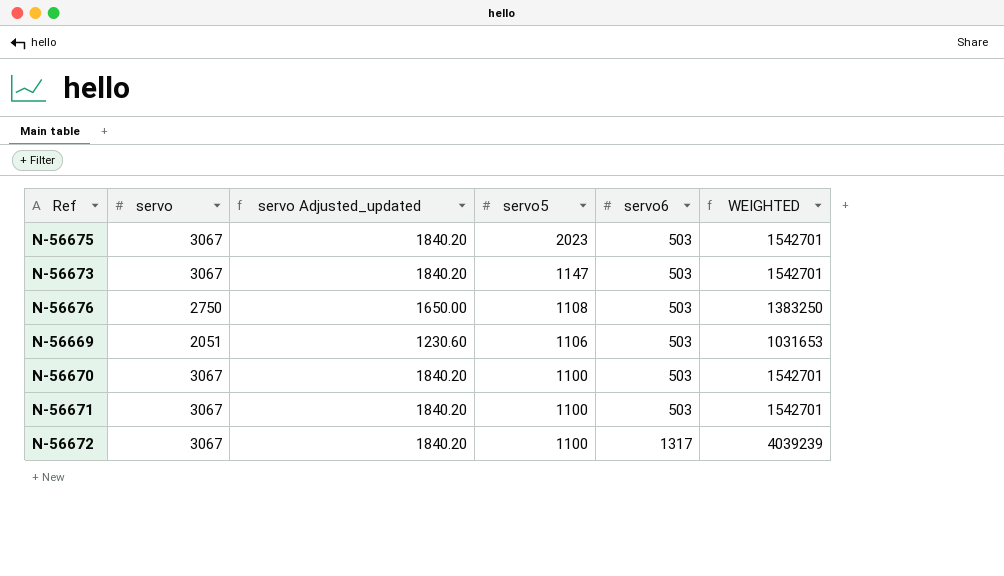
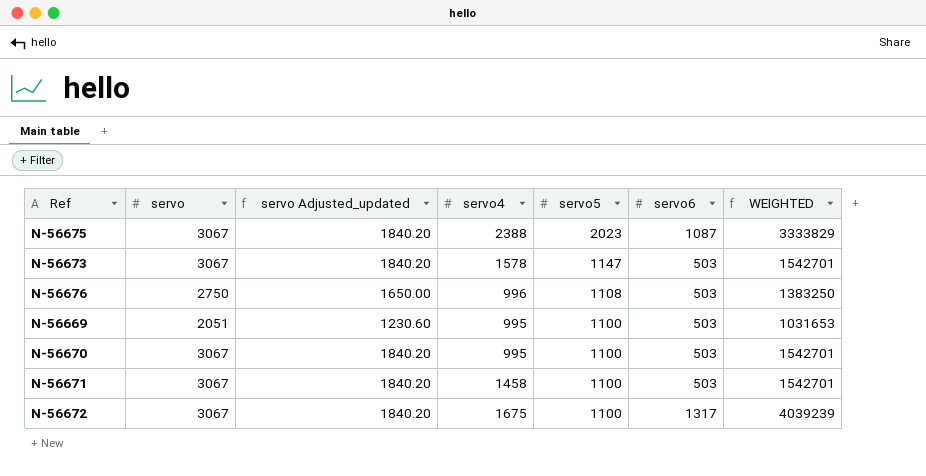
column servo4 | position: none -> 4
N-56675 | servo6: 503 -> 1087
N-56675 | WEIGHTED: 1542701 -> 3333829
N-56669 | servo5: 1106 -> 1100

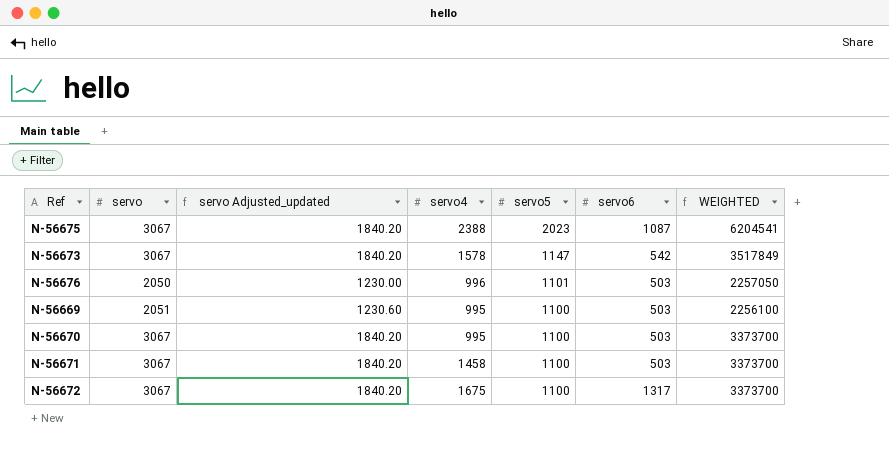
column WEIGHTED | formula: [servo] * [servo6] -> [servo] * [servo5]
N-56673 | servo6: 503 -> 542
N-56676 | servo: 2750 -> 2050
N-56676 | servo Adjusted_updated: 1650.00 -> 1230.00
N-56676 | servo5: 1108 -> 1101

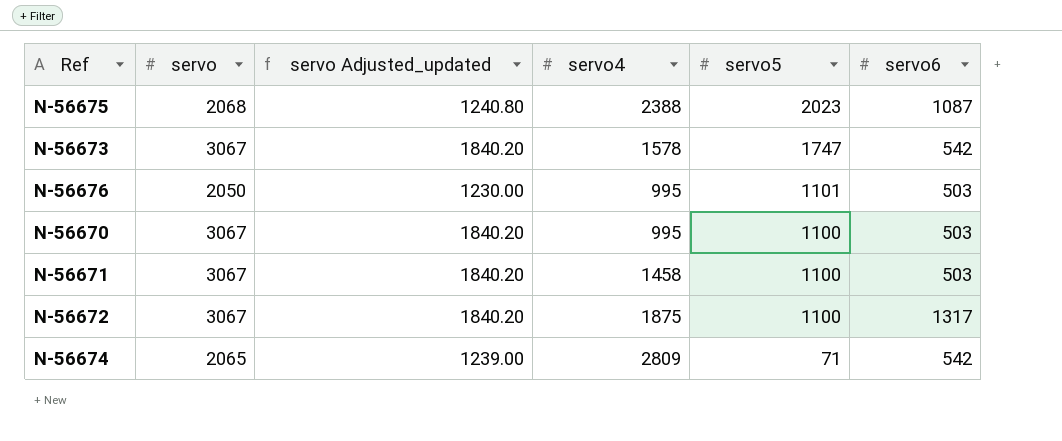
column WEIGHTED | formula: [servo] * [servo5] -> none
row N-56669: 2051 | 1230.60 | 995 | 1100 | 503 | 2256100 -> none
N-56675 | servo: 3067 -> 2068
N-56675 | servo Adjusted_updated: 1840.20 -> 1240.80
N-56673 | servo5: 1147 -> 1747
N-56676 | servo4: 996 -> 995
N-56672 | servo4: 1675 -> 1875
row N-56674: none -> 2065 | 1239.00 | 2809 | 71 | 542

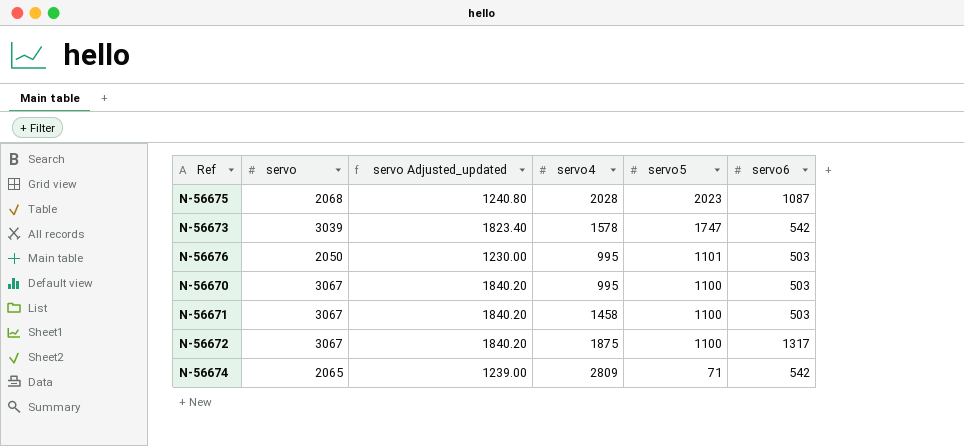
N-56675 | servo4: 2388 -> 2028
N-56673 | servo: 3067 -> 3039
N-56673 | servo Adjusted_updated: 1840.20 -> 1823.40

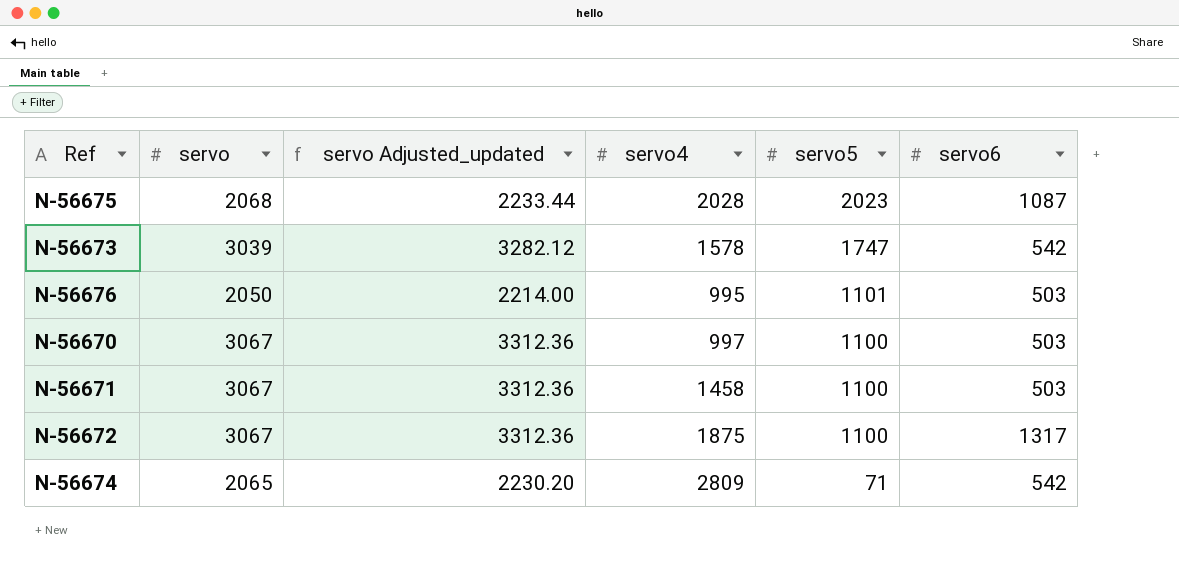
column servo Adjusted_updated | formula: [servo] * 0.6 -> [servo] * 1.08
N-56670 | servo4: 995 -> 997

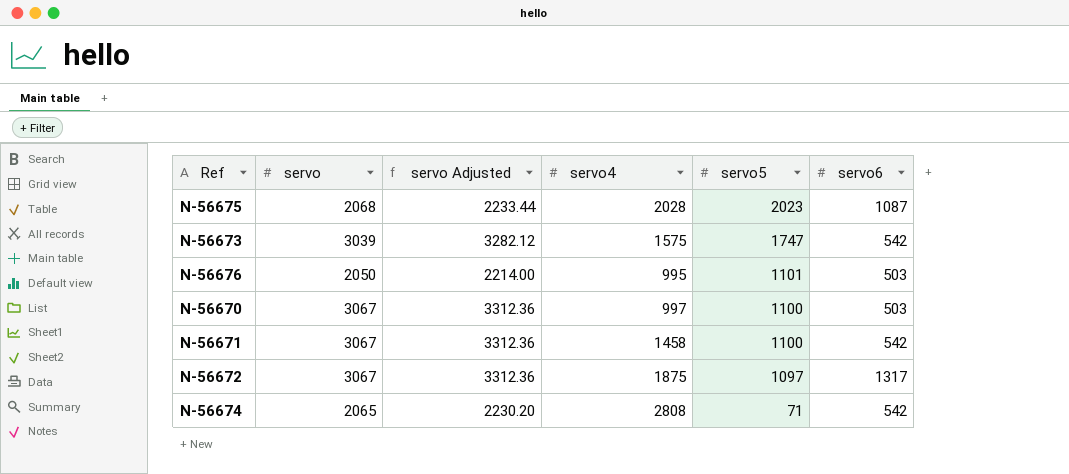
column name: servo Adjusted_updated -> servo Adjusted
N-56673 | servo4: 1578 -> 1575
N-56671 | servo6: 503 -> 542
N-56672 | servo5: 1100 -> 1097
N-56674 | servo4: 2809 -> 2808

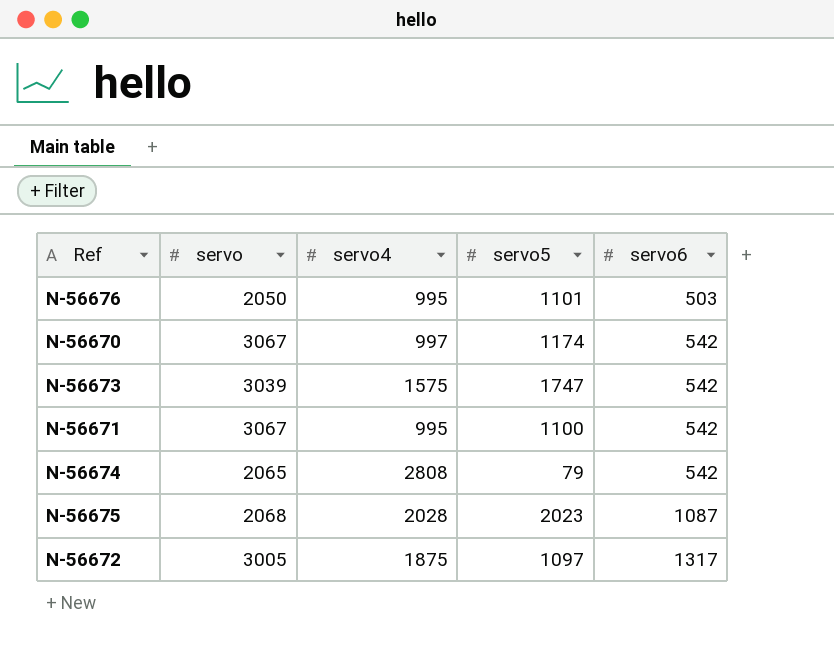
row order: servo5 descending -> servo6 ascending
column servo Adjusted | formula: [servo] * 1.08 -> none
N-56670 | servo5: 1100 -> 1174
N-56670 | servo6: 503 -> 542
N-56671 | servo4: 1458 -> 995
N-56674 | servo5: 71 -> 79
N-56672 | servo: 3067 -> 3005

